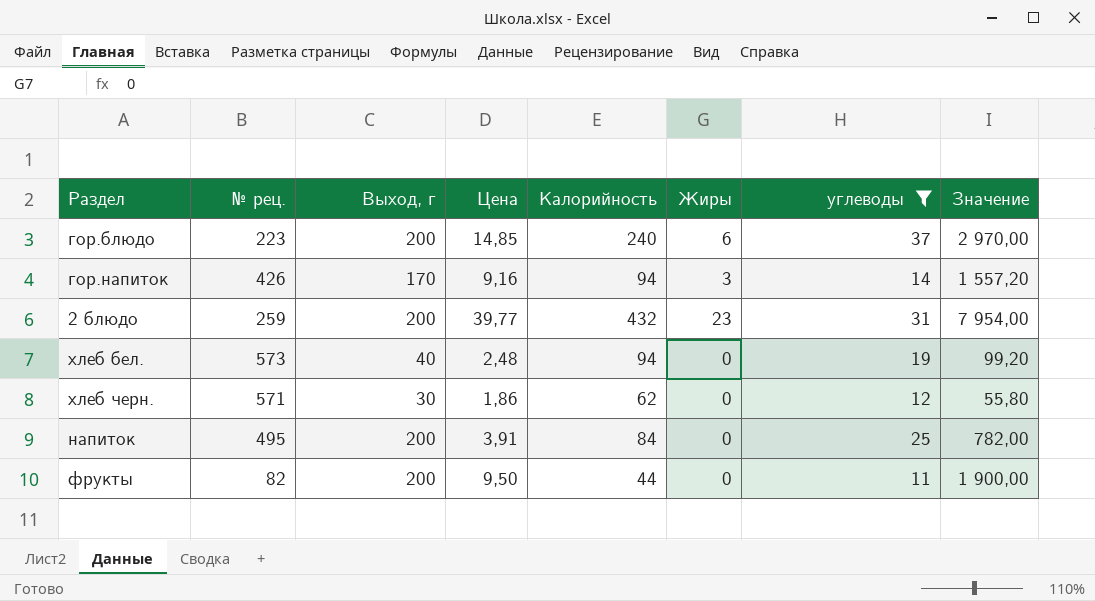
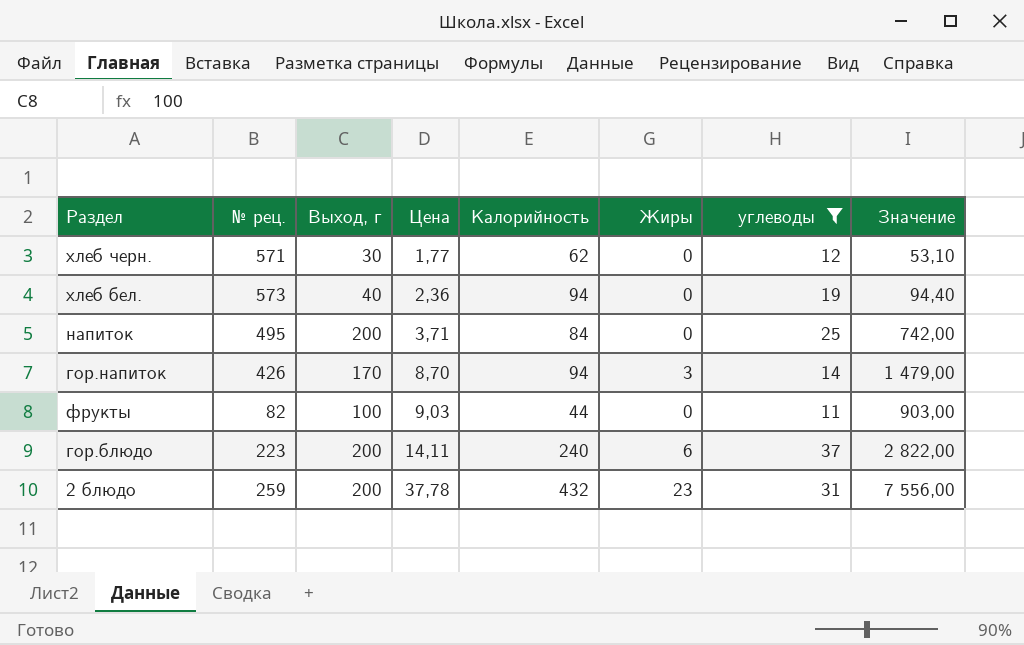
row order: none -> Цена ascending
хлеб черн. | Цена: 1,86 -> 1,77
хлеб черн. | Значение: 55,80 -> 53,10
хлеб бел. | Цена: 2,48 -> 2,36
хлеб бел. | Значение: 99,20 -> 94,40
напиток | Цена: 3,91 -> 3,71
напиток | Значение: 782,00 -> 742,00
гор.напиток | Цена: 9,16 -> 8,70
гор.напиток | Значение: 1 557,20 -> 1 479,00
фрукты | Выход, г: 200 -> 100
фрукты | Цена: 9,50 -> 9,03
фрукты | Значение: 1 900,00 -> 903,00
гор.блюдо | Цена: 14,85 -> 14,11
гор.блюдо | Значение: 2 970,00 -> 2 822,00
2 блюдо | Цена: 39,77 -> 37,78
2 блюдо | Значение: 7 954,00 -> 7 556,00

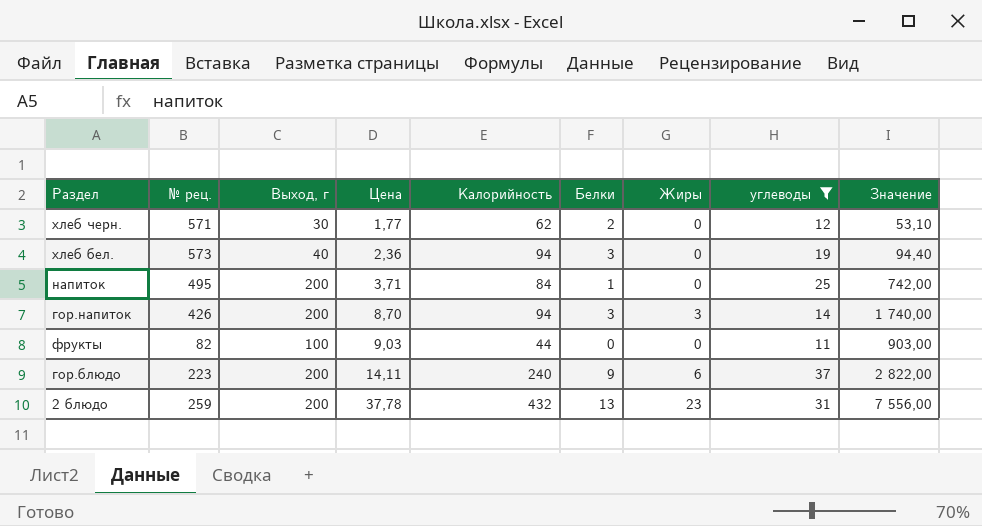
column Белки | position: none -> 6
гор.напиток | Выход, г: 170 -> 200
гор.напиток | Значение: 1 479,00 -> 1 740,00

